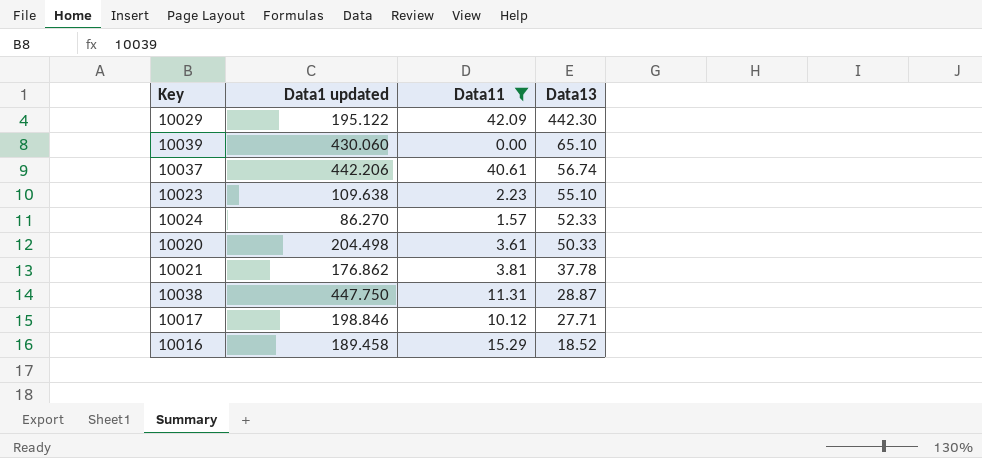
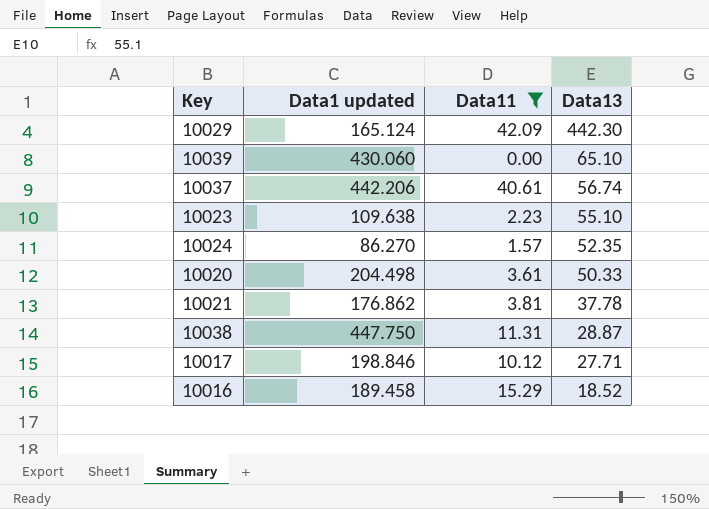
10029 | Data1 updated: 195.122 -> 165.124
10024 | Data13: 52.33 -> 52.35

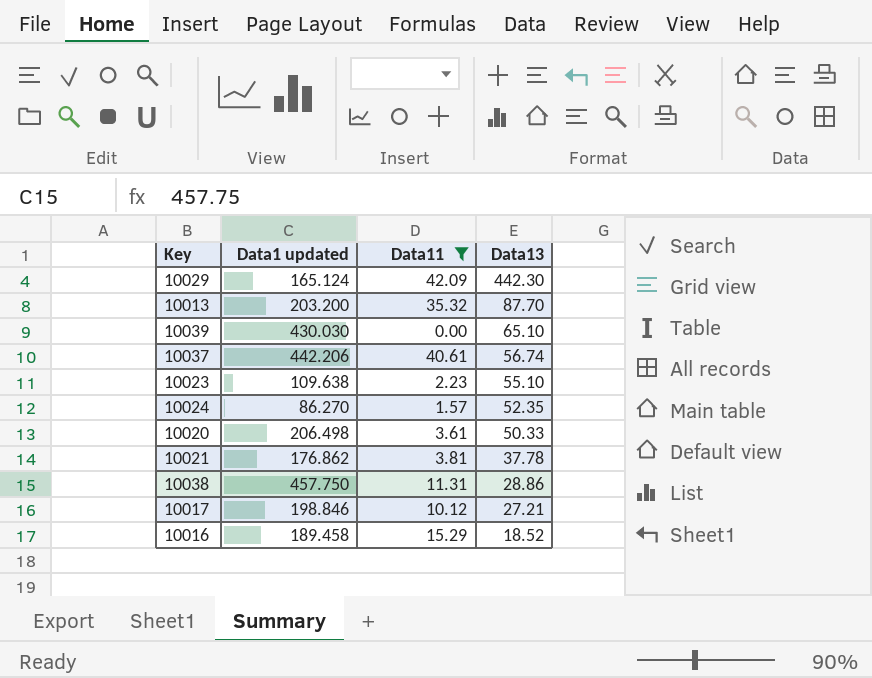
row 10013: none -> 203.200 | 35.32 | 87.70
10039 | Data1 updated: 430.060 -> 430.030
10020 | Data1 updated: 204.498 -> 206.498
10038 | Data1 updated: 447.750 -> 457.750
10038 | Data13: 28.87 -> 28.86
10017 | Data13: 27.71 -> 27.21

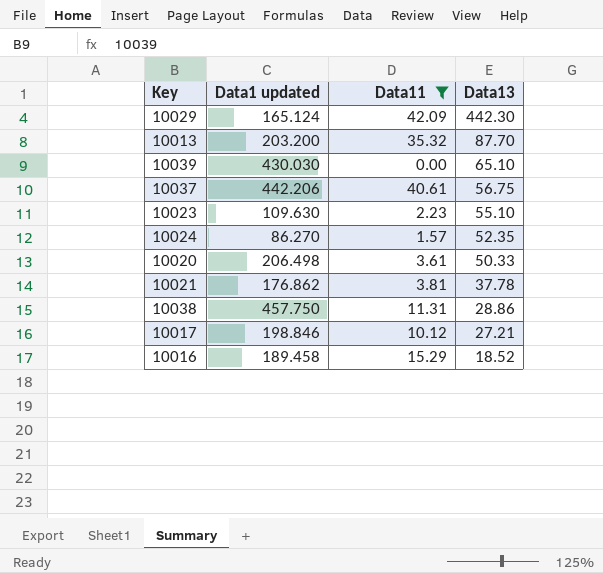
10037 | Data13: 56.74 -> 56.75
10023 | Data1 updated: 109.638 -> 109.630

